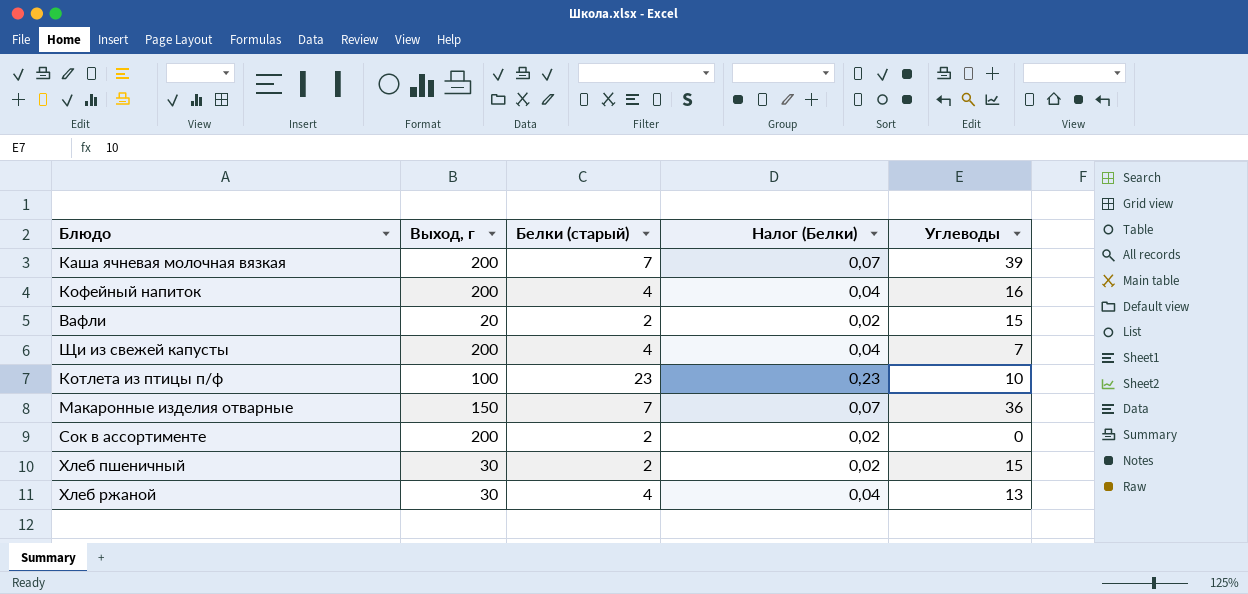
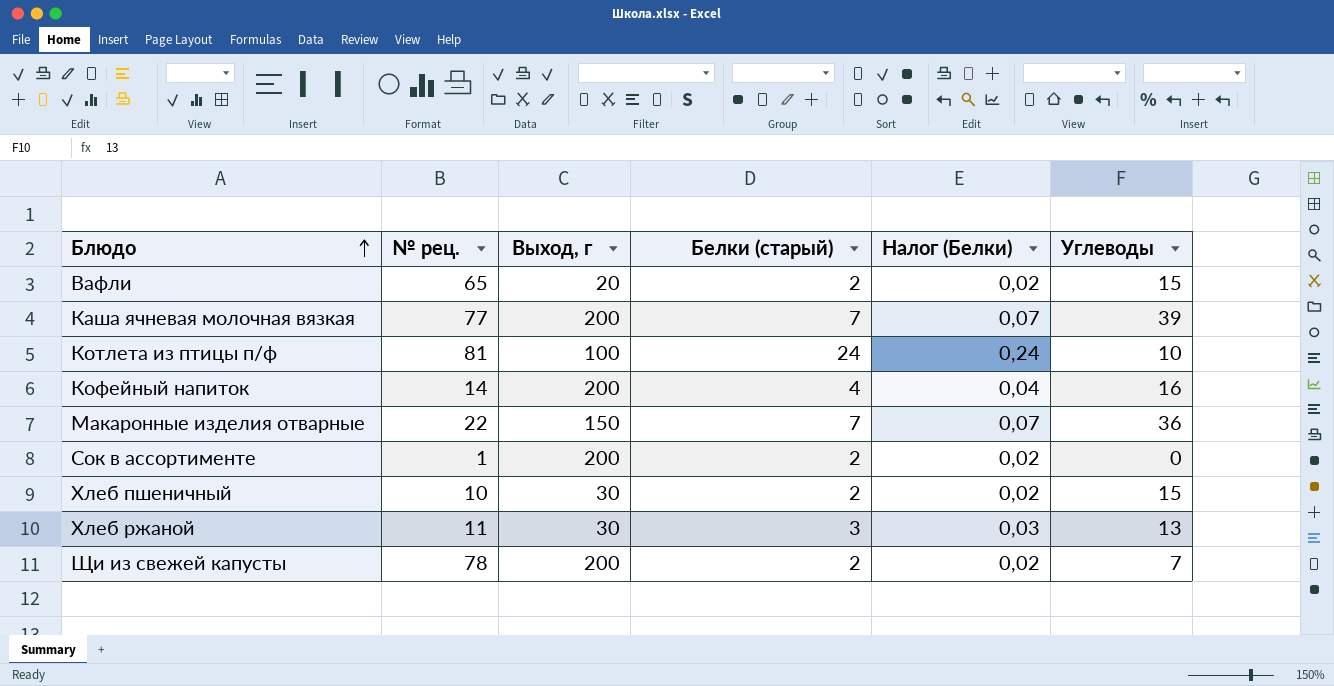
row order: none -> Блюдо ascending
column № рец. | position: none -> 2
Котлета из птицы п/ф | Белки (старый): 23 -> 24
Котлета из птицы п/ф | Налог (Белки): 0,23 -> 0,24
Хлеб ржаной | Белки (старый): 4 -> 3
Хлеб ржаной | Налог (Белки): 0,04 -> 0,03
Щи из свежей капусты | Белки (старый): 4 -> 2
Щи из свежей капусты | Налог (Белки): 0,04 -> 0,02

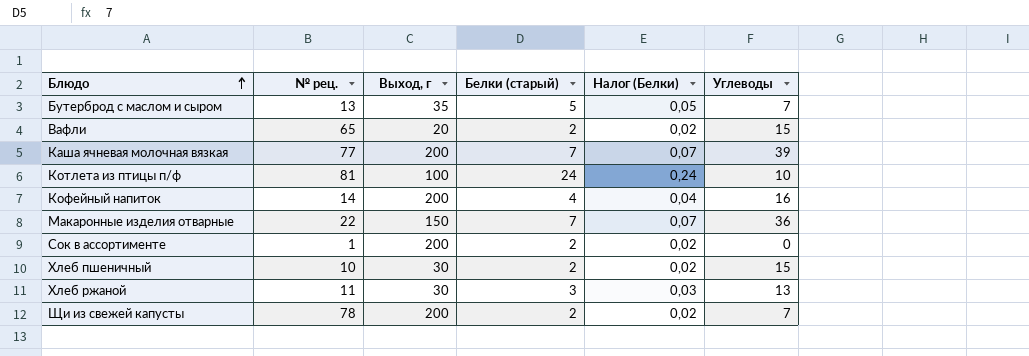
row Бутерброд с маслом и сыром: none -> 13 | 35 | 5 | 0,05 | 7

